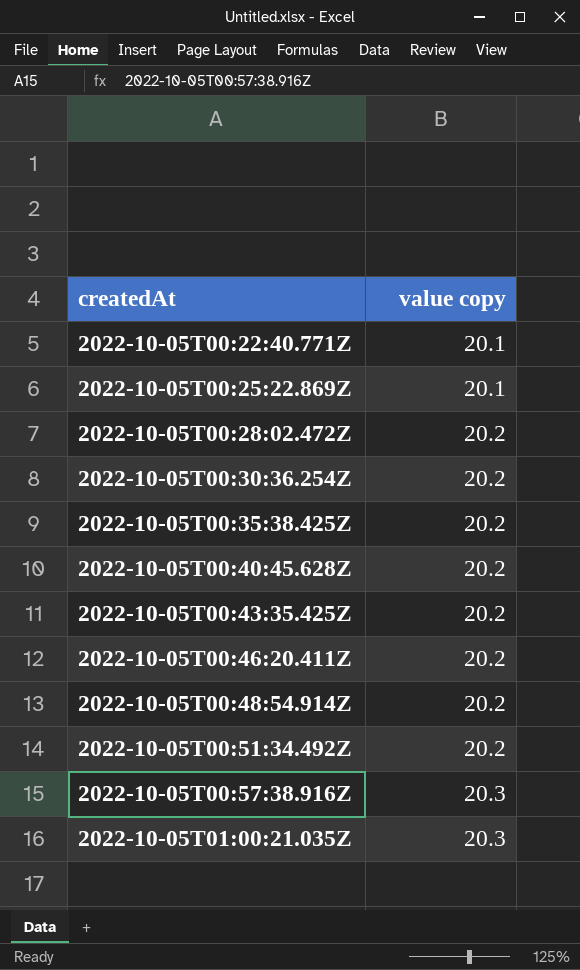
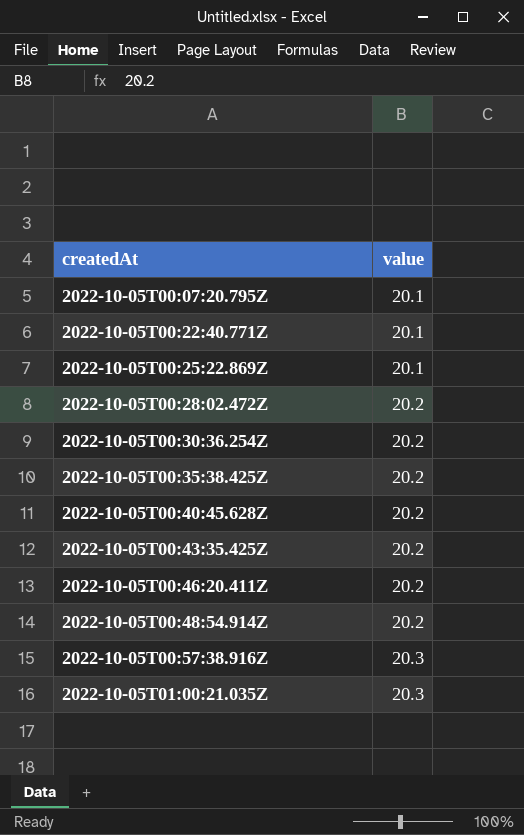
column name: value copy -> value
row 2022-10-05T00:51:34.492Z: 20.2 -> none
row 2022-10-05T00:07:20.795Z: none -> 20.1

